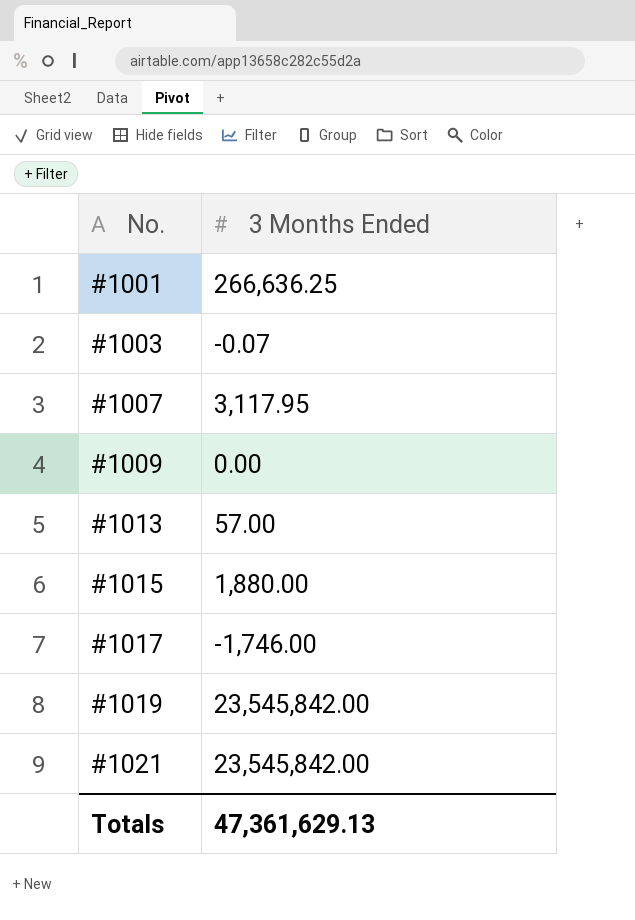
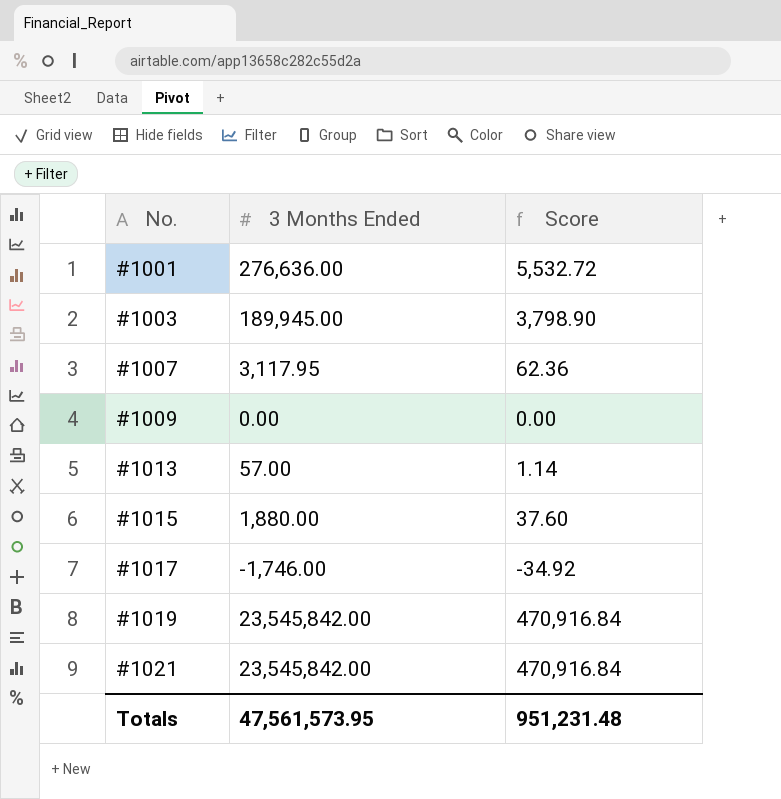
column Score | formula: none -> [3 Months Ended] * 0.02
#1001 | 3 Months Ended: 266,636.25 -> 276,636.00
#1003 | 3 Months Ended: -0.07 -> 189,945.00
Totals | 3 Months Ended: 47,361,629.13 -> 47,561,573.95

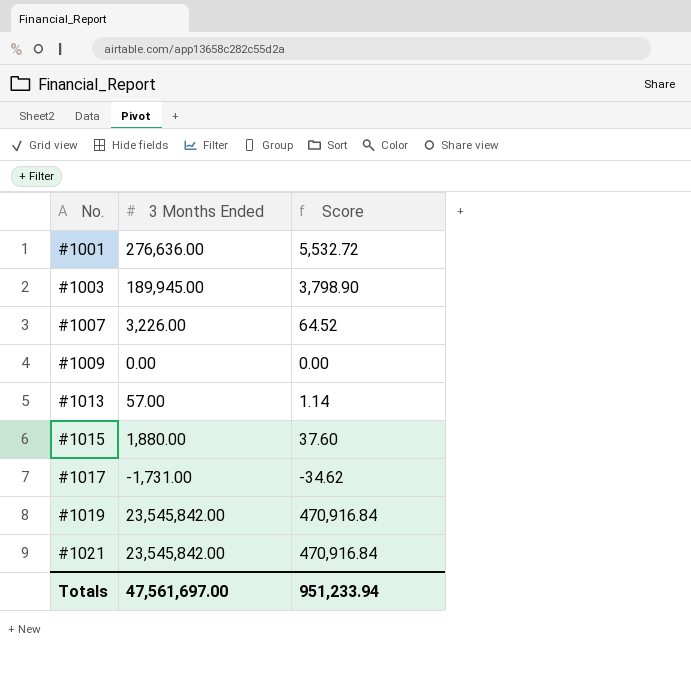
#1007 | 3 Months Ended: 3,117.95 -> 3,226.00
#1007 | Score: 62.36 -> 64.52
#1017 | 3 Months Ended: -1,746.00 -> -1,731.00
#1017 | Score: -34.92 -> -34.62
Totals | 3 Months Ended: 47,561,573.95 -> 47,561,697.00
Totals | Score: 951,231.48 -> 951,233.94

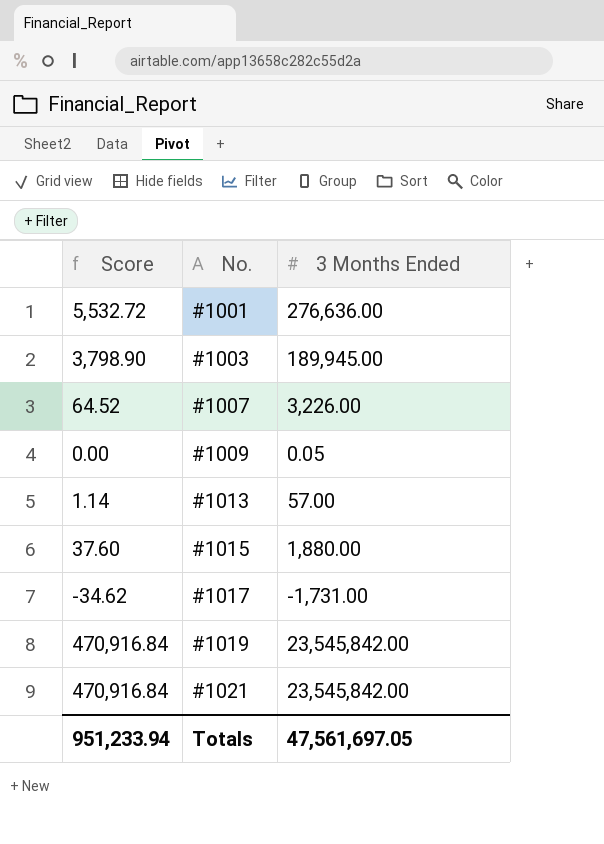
column Score | position: 3 -> 1
#1009 | 3 Months Ended: 0.00 -> 0.05
Totals | 3 Months Ended: 47,561,697.00 -> 47,561,697.05

